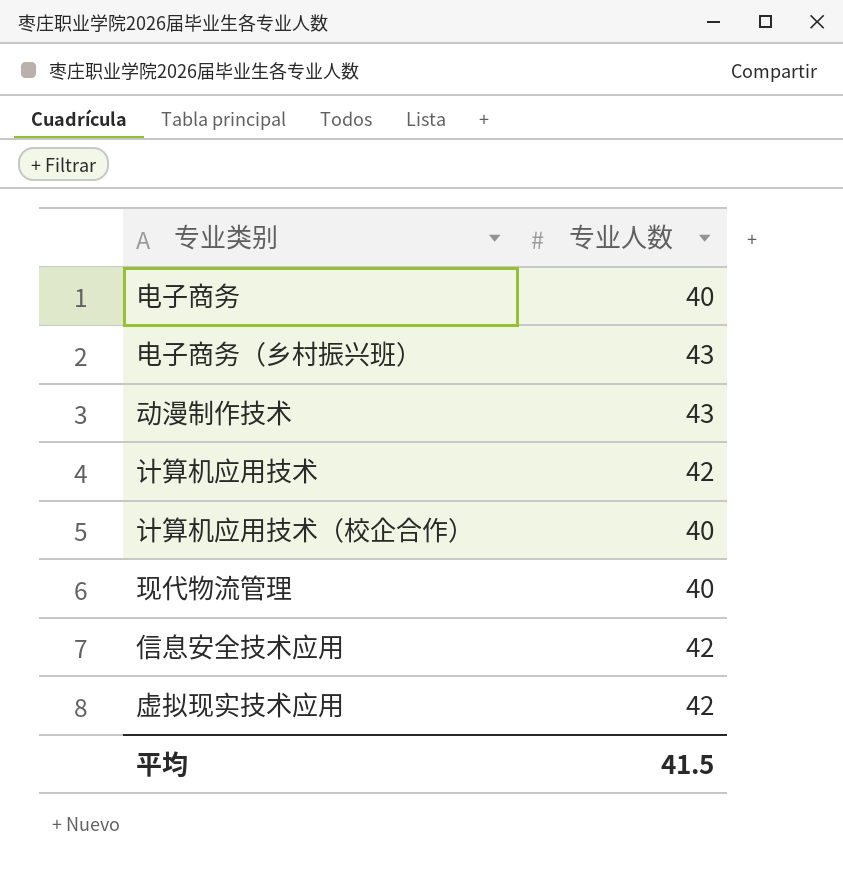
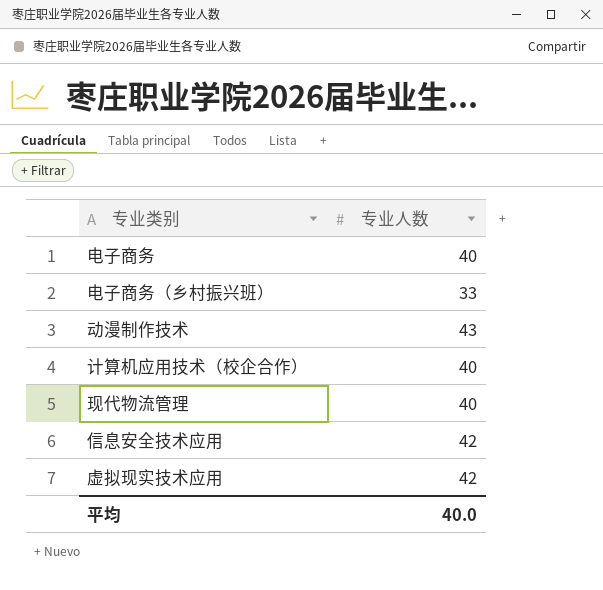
row 计算机应用技术: 42 -> none
电子商务（乡村振兴班） | 专业人数: 43 -> 33
平均 | 专业人数: 41.5 -> 40.0

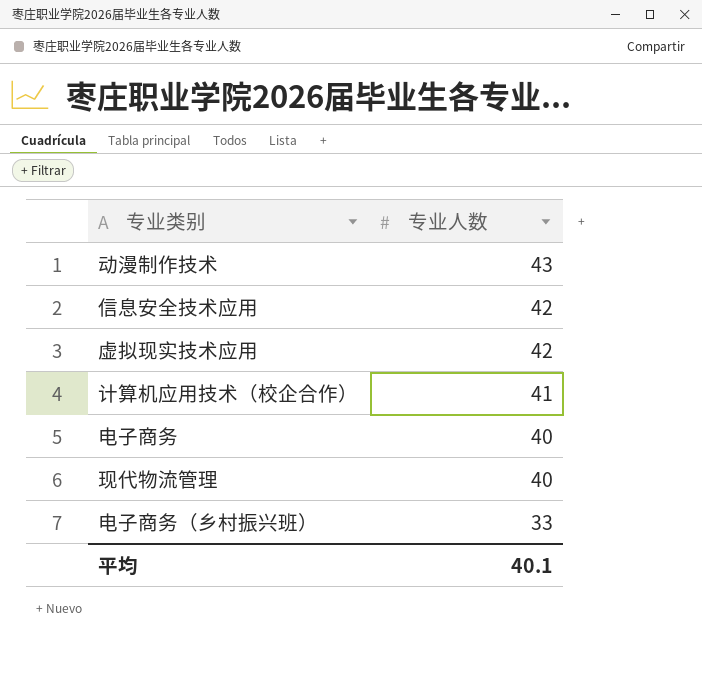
row order: none -> 专业人数 descending
计算机应用技术（校企合作） | 专业人数: 40 -> 41
平均 | 专业人数: 40.0 -> 40.1

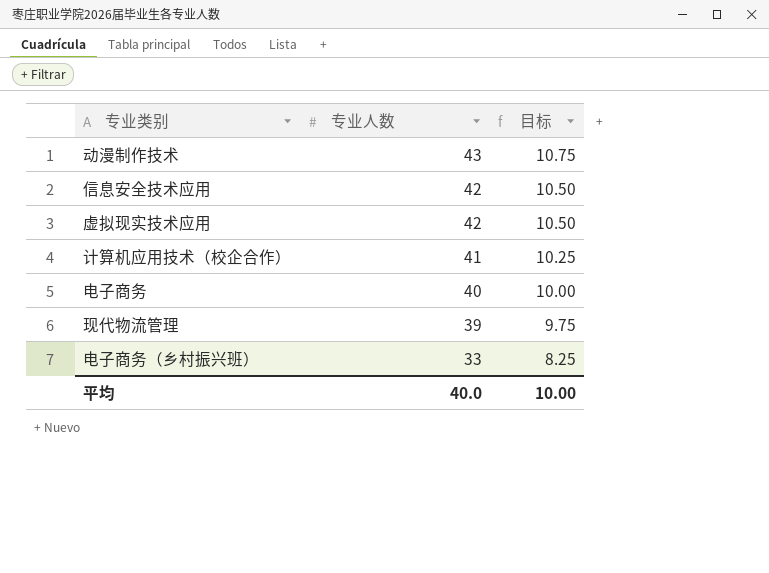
column 目标 | formula: none -> [专业人数] * 0.25
现代物流管理 | 专业人数: 40 -> 39
平均 | 专业人数: 40.1 -> 40.0

